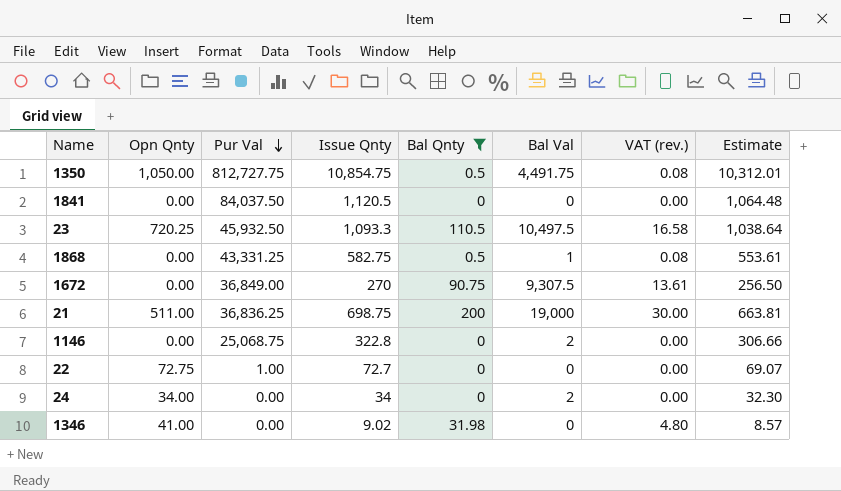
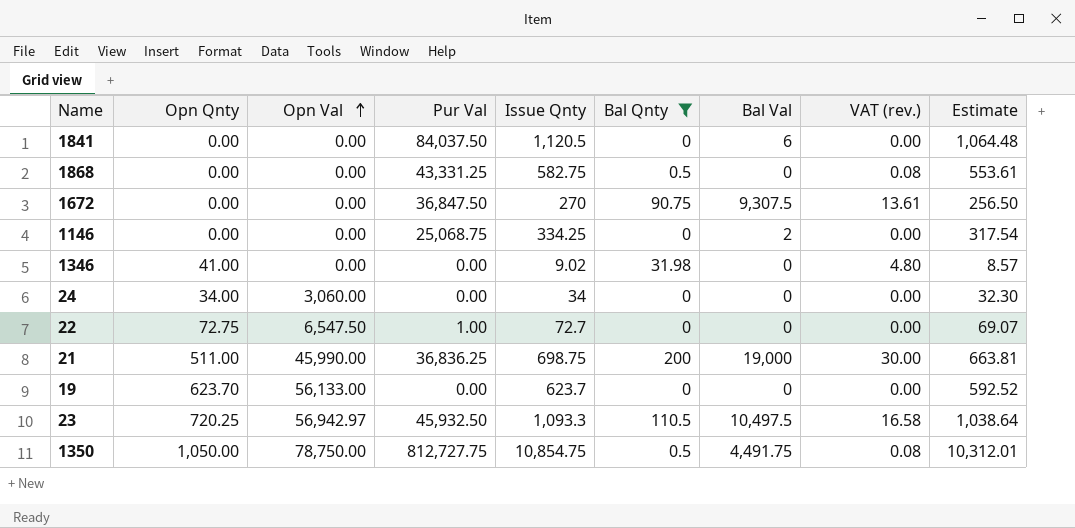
row order: Pur Val descending -> Opn Val ascending
column Opn Val | position: none -> 3
1841 | Bal Val: 0 -> 6
1868 | Bal Val: 1 -> 0
1672 | Pur Val: 36,849.00 -> 36,847.50
1146 | Issue Qnty: 322.8 -> 334.25
1146 | Estimate: 306.66 -> 317.54
24 | Bal Val: 2 -> 0
row 19: none -> 623.70 | 56,133.00 | 0.00 | 623.7 | 0 | 0 | 0.00 | 592.52

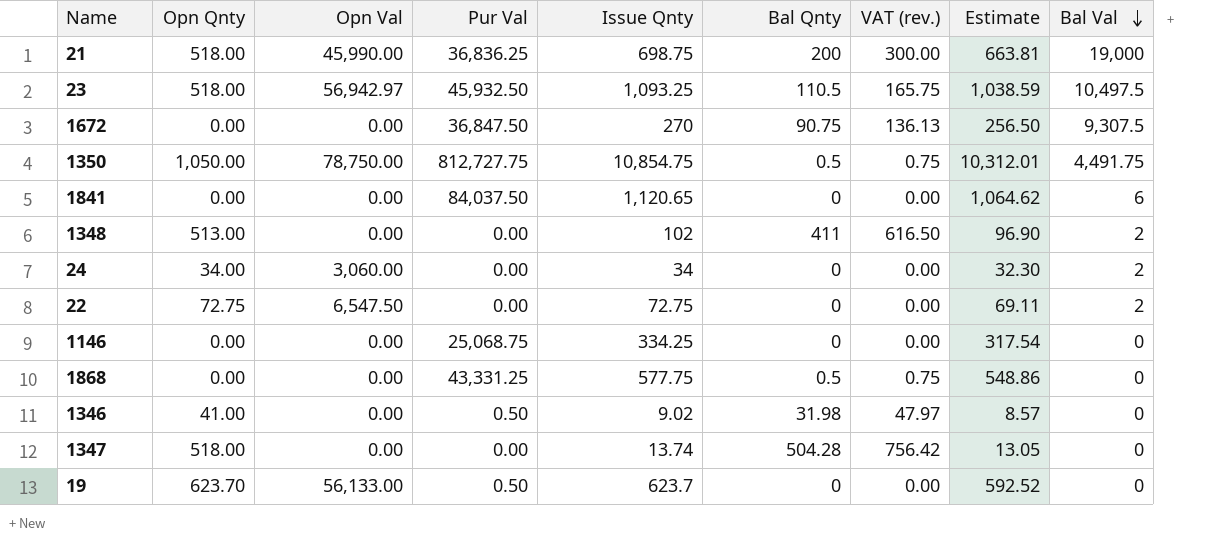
filter: Bal Qnty <= 200 -> none
row order: Opn Val ascending -> Bal Val descending
column VAT (rev.) | formula: [Bal Qnty] * 0.15 -> [Bal Qnty] * 1.5
column Bal Val | position: 7 -> 9
21 | Opn Qnty: 511.00 -> 518.00
23 | Opn Qnty: 720.25 -> 518.00
23 | Issue Qnty: 1,093.3 -> 1,093.25
23 | Estimate: 1,038.64 -> 1,038.59
1841 | Issue Qnty: 1,120.5 -> 1,120.65
1841 | Estimate: 1,064.48 -> 1,064.62
24 | Bal Val: 0 -> 2
22 | Pur Val: 1.00 -> 0.00
22 | Issue Qnty: 72.7 -> 72.75
22 | Estimate: 69.07 -> 69.11
22 | Bal Val: 0 -> 2
1146 | Bal Val: 2 -> 0
1868 | Issue Qnty: 582.75 -> 577.75
1868 | Estimate: 553.61 -> 548.86
1346 | Pur Val: 0.00 -> 0.50
19 | Pur Val: 0.00 -> 0.50

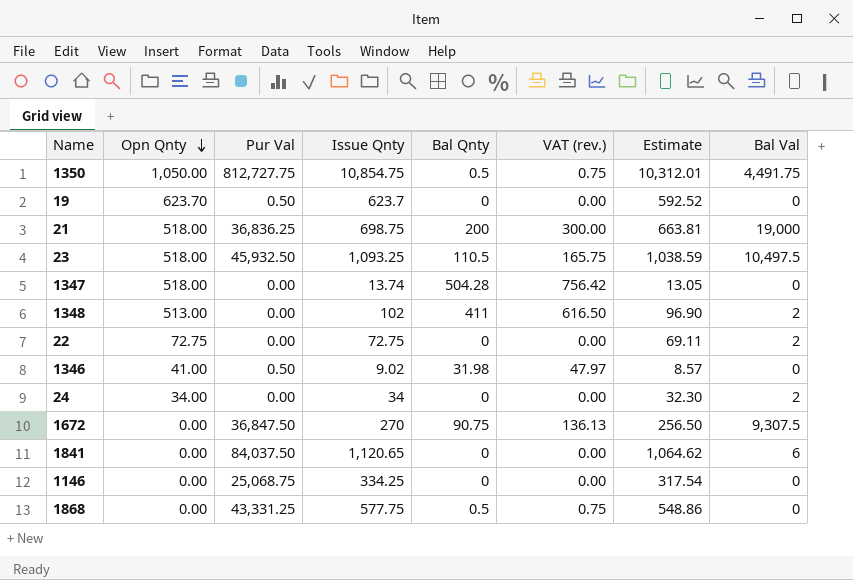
row order: Bal Val descending -> Opn Qnty descending
column Opn Val | position: 3 -> none

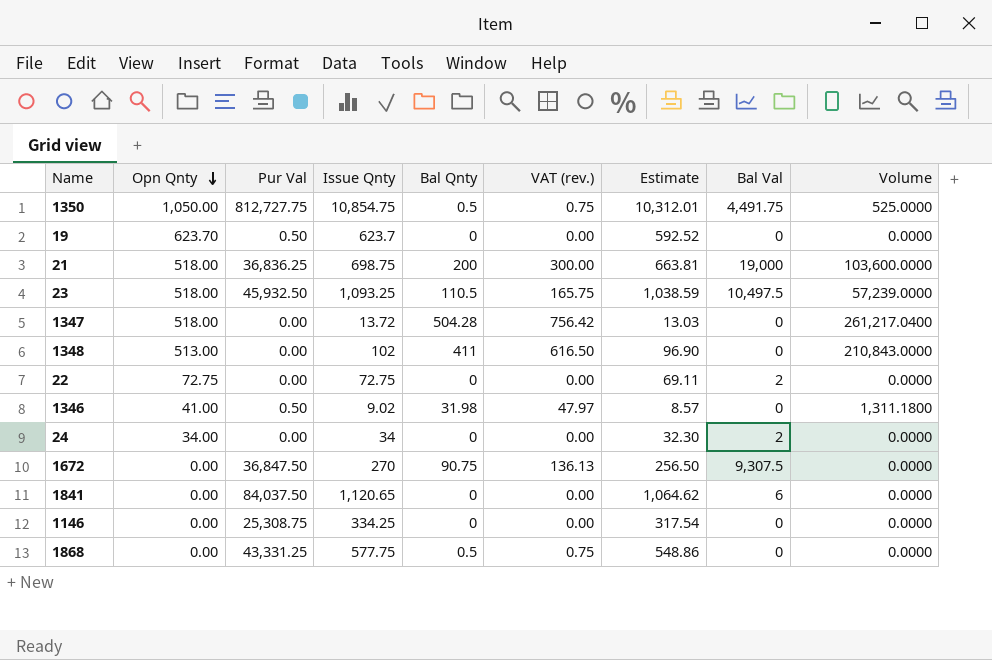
column Volume | formula: none -> [Opn Qnty] * [Bal Qnty]
1347 | Issue Qnty: 13.74 -> 13.72
1347 | Estimate: 13.05 -> 13.03
1348 | Bal Val: 2 -> 0
1146 | Pur Val: 25,068.75 -> 25,308.75

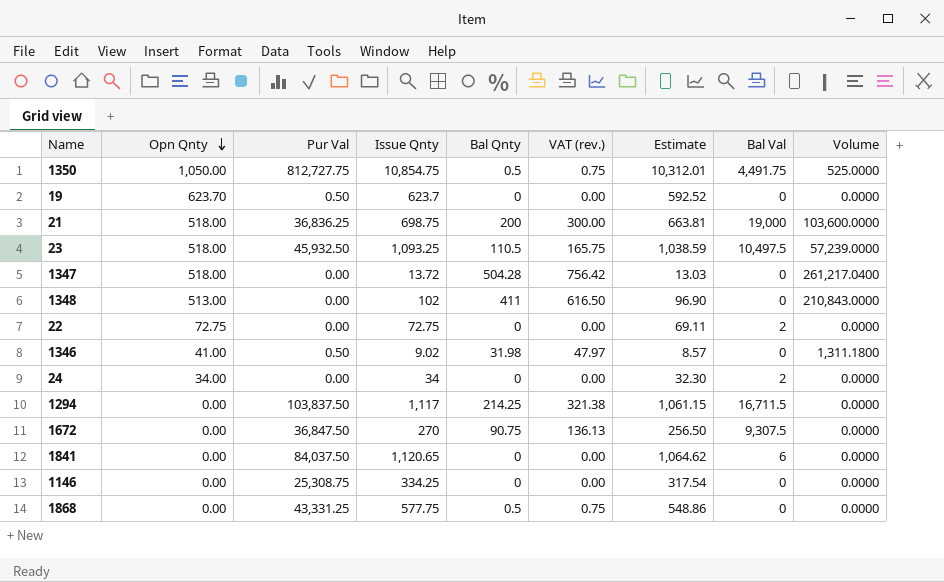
row 1294: none -> 0.00 | 103,837.50 | 1,117 | 214.25 | 321.38 | 1,061.15 | 16,711.5 | 0.0000

